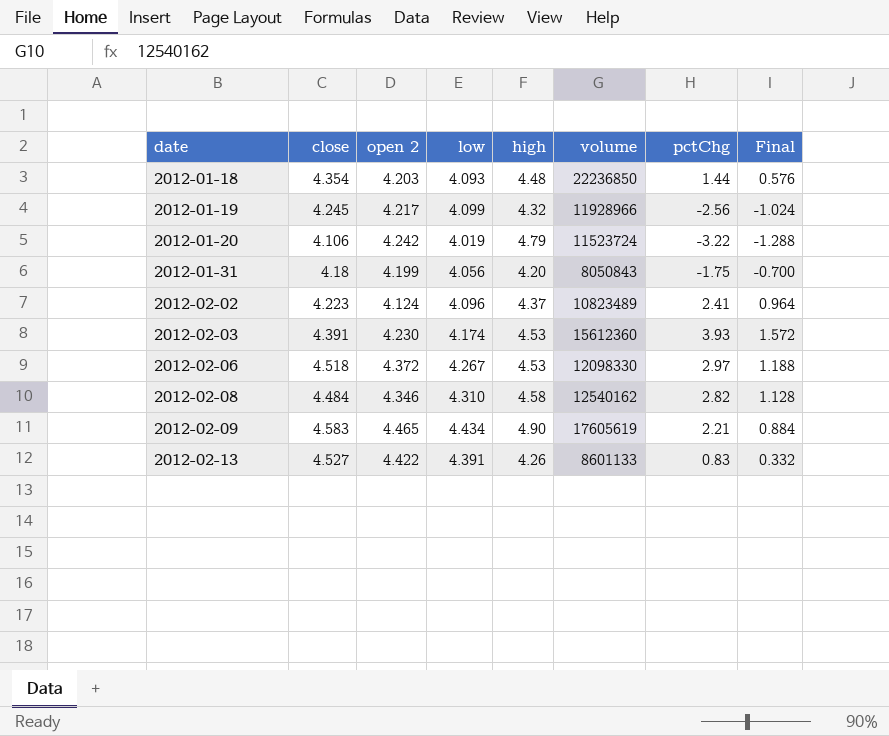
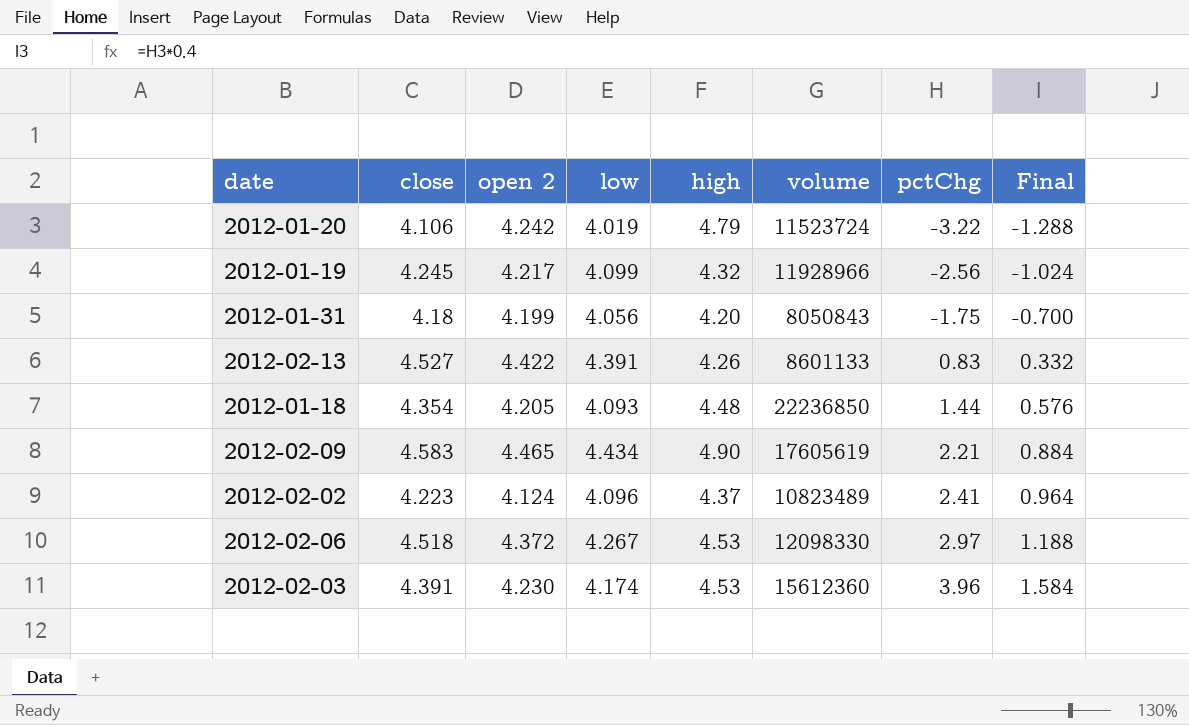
row order: date ascending -> pctChg ascending
row 2012-02-08: 4.484 | 4.346 | 4.310 | 4.58 | 12540162 | 2.82 | 1.128 -> none
2012-01-18 | open 2: 4.203 -> 4.205
2012-02-03 | pctChg: 3.93 -> 3.96
2012-02-03 | Final: 1.572 -> 1.584

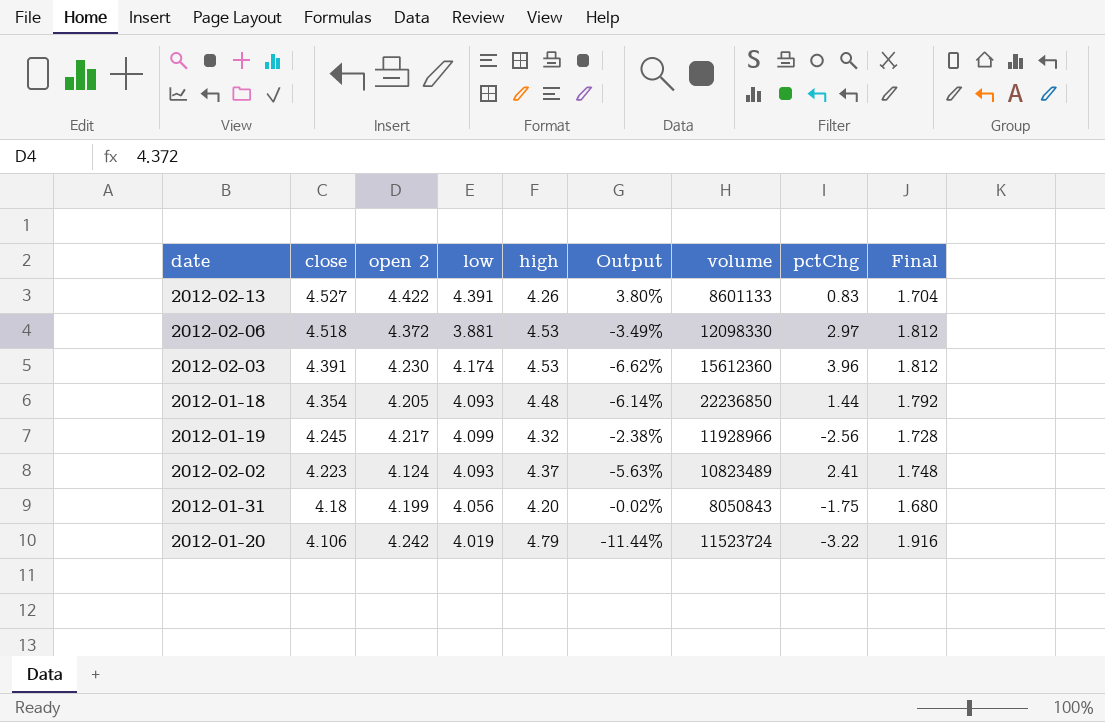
row order: pctChg ascending -> close descending
column Output | formula: none -> ([open 2] - [high]) / [high]
column Final | formula: [pctChg] * 0.4 -> [high] * 0.4
row 2012-02-09: 4.583 | 4.465 | 4.434 | 4.90 | 17605619 | 2.21 | 0.884 -> none
2012-02-06 | low: 4.267 -> 3.881
2012-02-02 | low: 4.096 -> 4.093

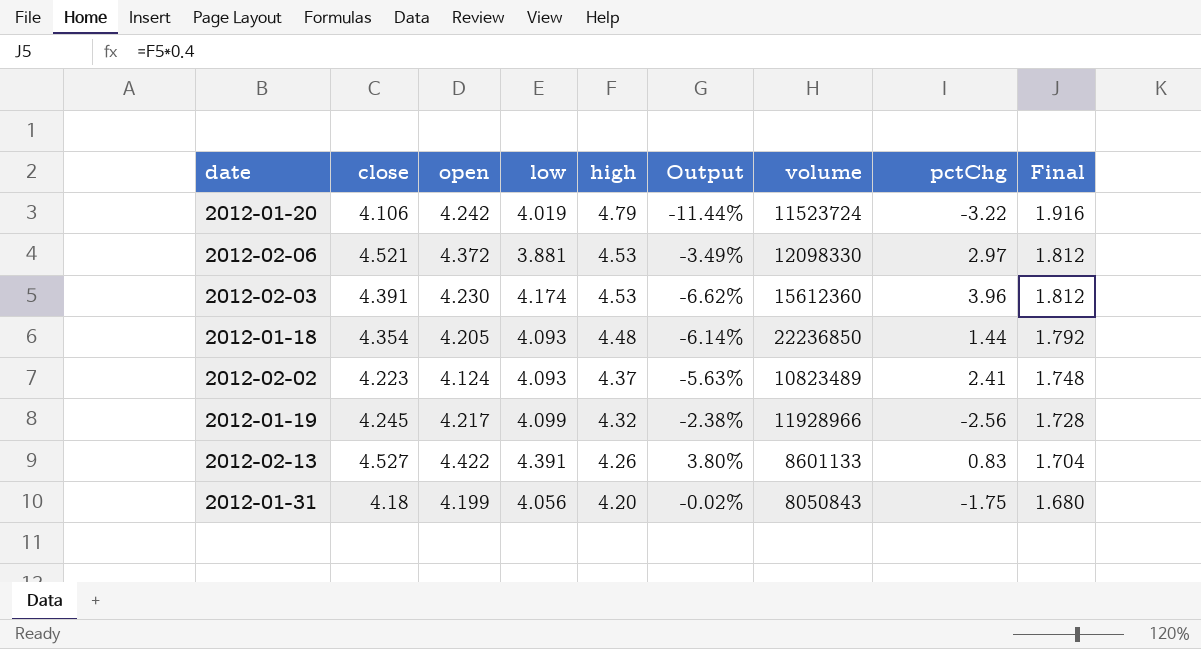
row order: close descending -> high descending
column name: open 2 -> open
2012-02-06 | close: 4.518 -> 4.521

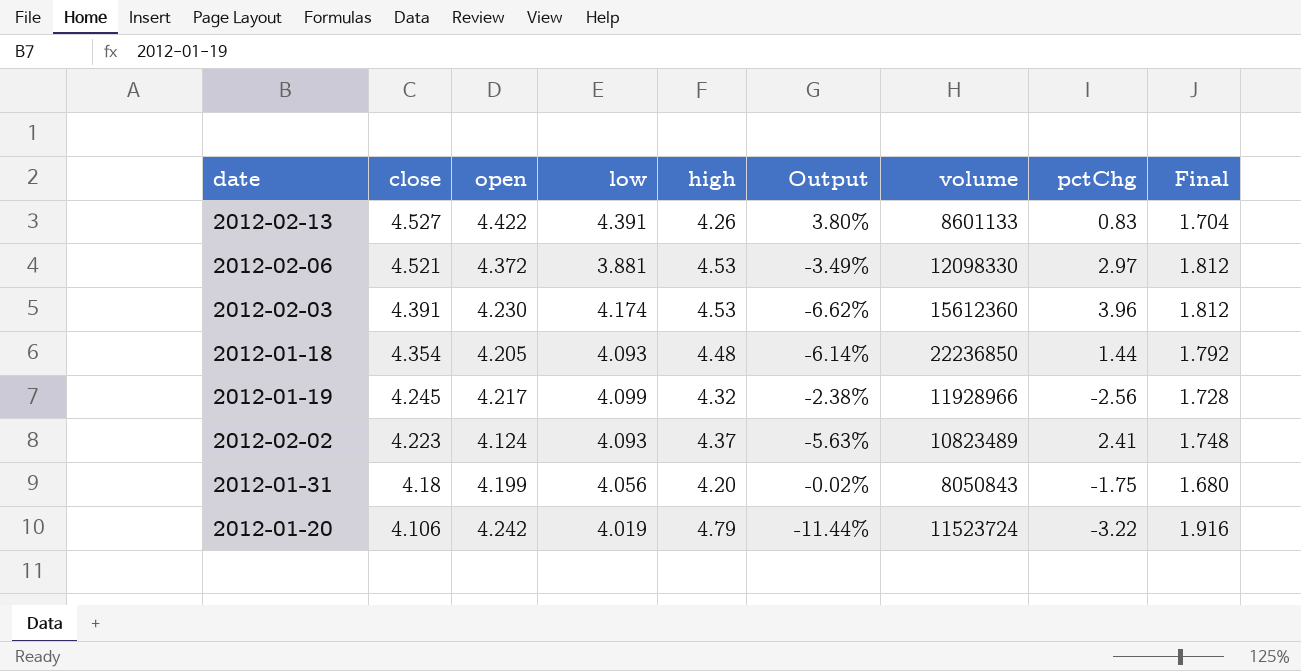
row order: high descending -> close descending

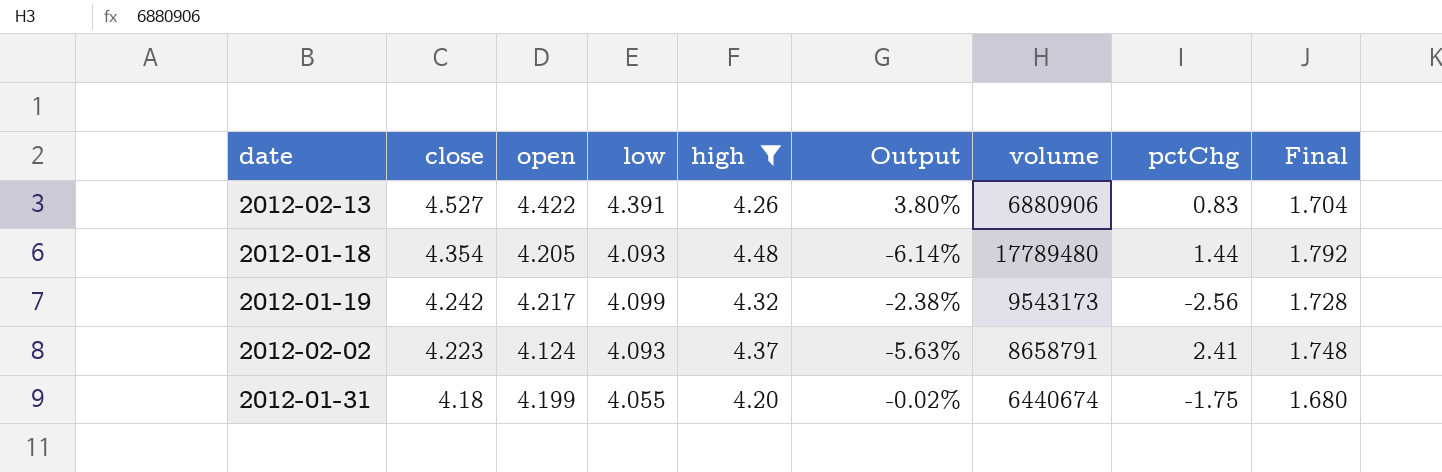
filter: none -> high <= 4.48
2012-02-13 | volume: 8601133 -> 6880906
2012-01-18 | volume: 22236850 -> 17789480
2012-01-19 | close: 4.245 -> 4.242
2012-01-19 | volume: 11928966 -> 9543173
2012-02-02 | volume: 10823489 -> 8658791
2012-01-31 | low: 4.056 -> 4.055
2012-01-31 | volume: 8050843 -> 6440674

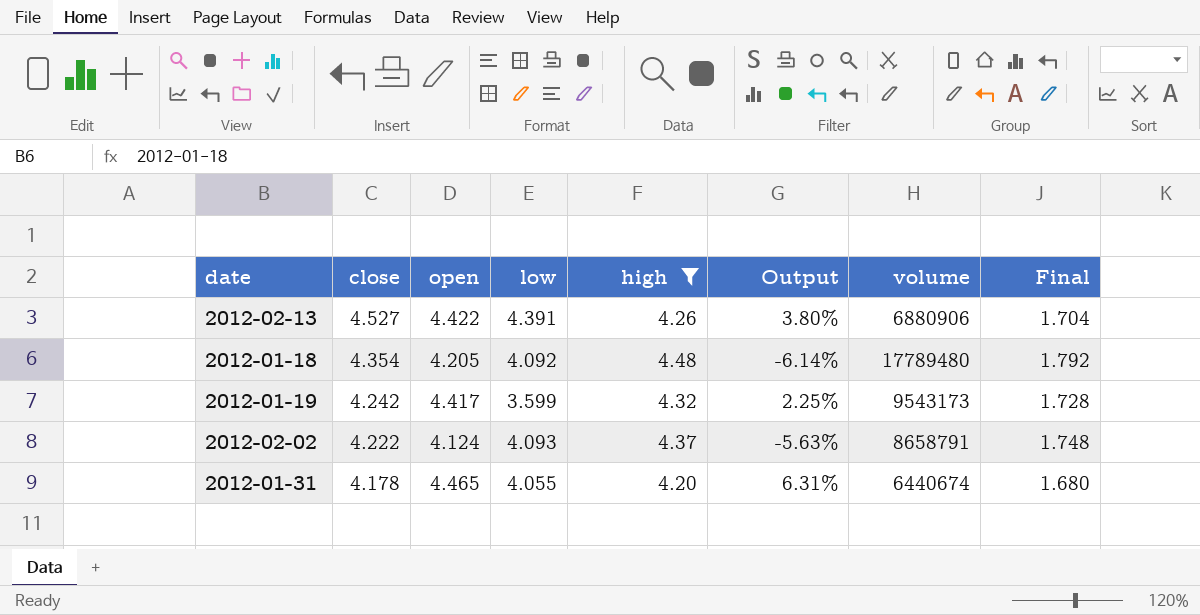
column pctChg | position: 8 -> none
2012-01-18 | low: 4.093 -> 4.092
2012-01-19 | open: 4.217 -> 4.417
2012-01-19 | low: 4.099 -> 3.599
2012-01-19 | Output: -2.38% -> 2.25%
2012-02-02 | close: 4.223 -> 4.222
2012-01-31 | close: 4.18 -> 4.178
2012-01-31 | open: 4.199 -> 4.465
2012-01-31 | Output: -0.02% -> 6.31%

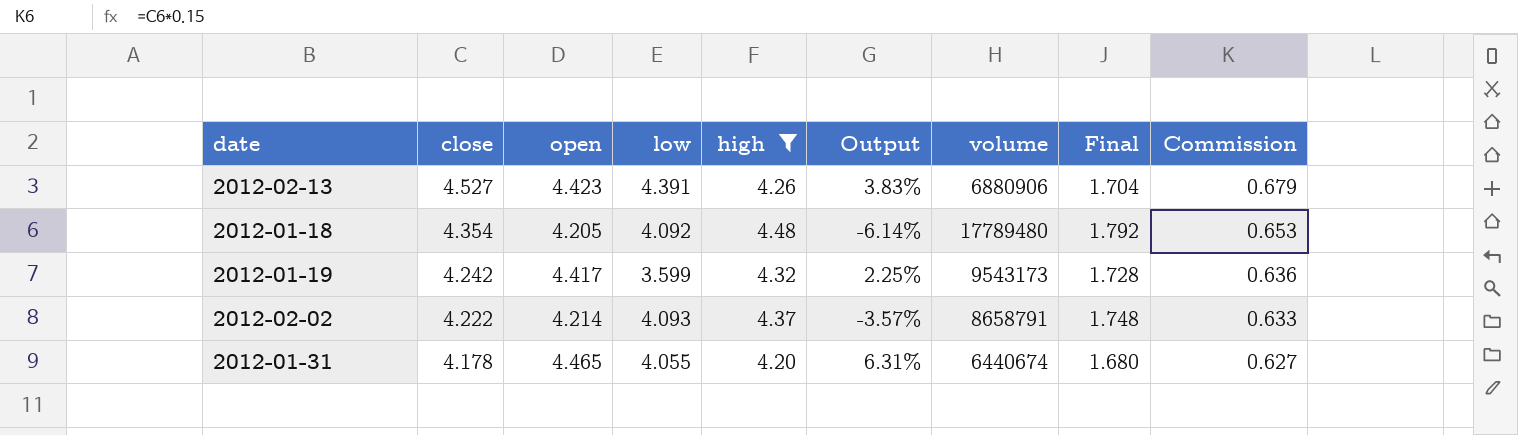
column Commission | formula: none -> [close] * 0.15
2012-02-13 | open: 4.422 -> 4.423
2012-02-13 | Output: 3.80% -> 3.83%
2012-02-02 | open: 4.124 -> 4.214
2012-02-02 | Output: -5.63% -> -3.57%

